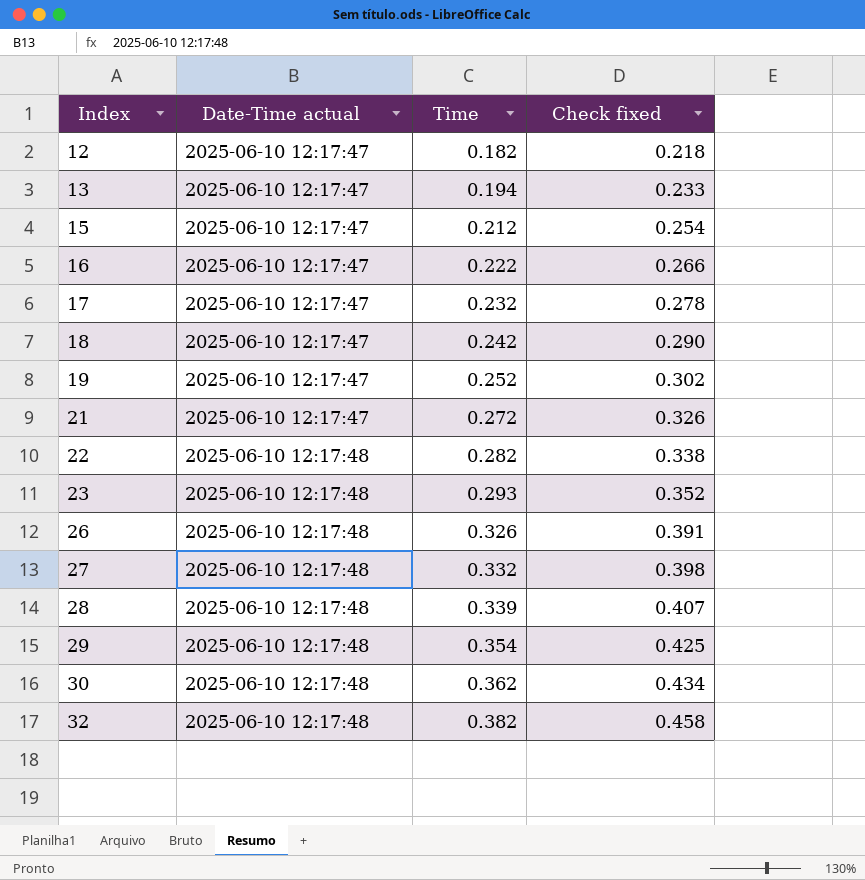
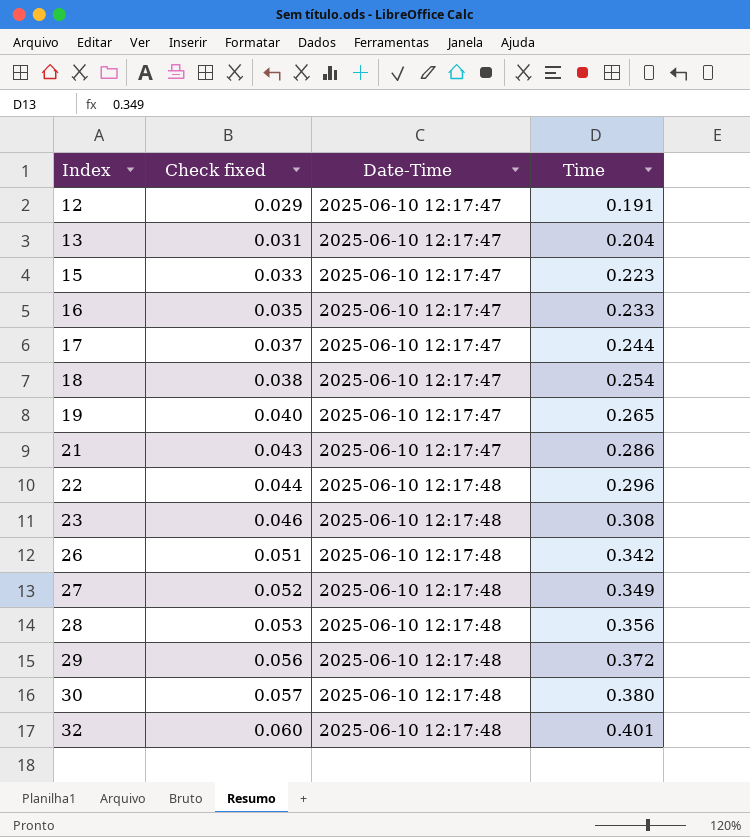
column Check fixed | formula: [Time] * 1.2 -> [Time] * 0.15
column Check fixed | position: 4 -> 2
column name: Date-Time actual -> Date-Time
12 | Time: 0.182 -> 0.191
13 | Time: 0.194 -> 0.204
15 | Time: 0.212 -> 0.223
16 | Time: 0.222 -> 0.233
17 | Time: 0.232 -> 0.244
18 | Time: 0.242 -> 0.254
19 | Time: 0.252 -> 0.265
21 | Time: 0.272 -> 0.286
22 | Time: 0.282 -> 0.296
23 | Time: 0.293 -> 0.308
26 | Time: 0.326 -> 0.342
27 | Time: 0.332 -> 0.349
28 | Time: 0.339 -> 0.356
29 | Time: 0.354 -> 0.372
30 | Time: 0.362 -> 0.380
32 | Time: 0.382 -> 0.401

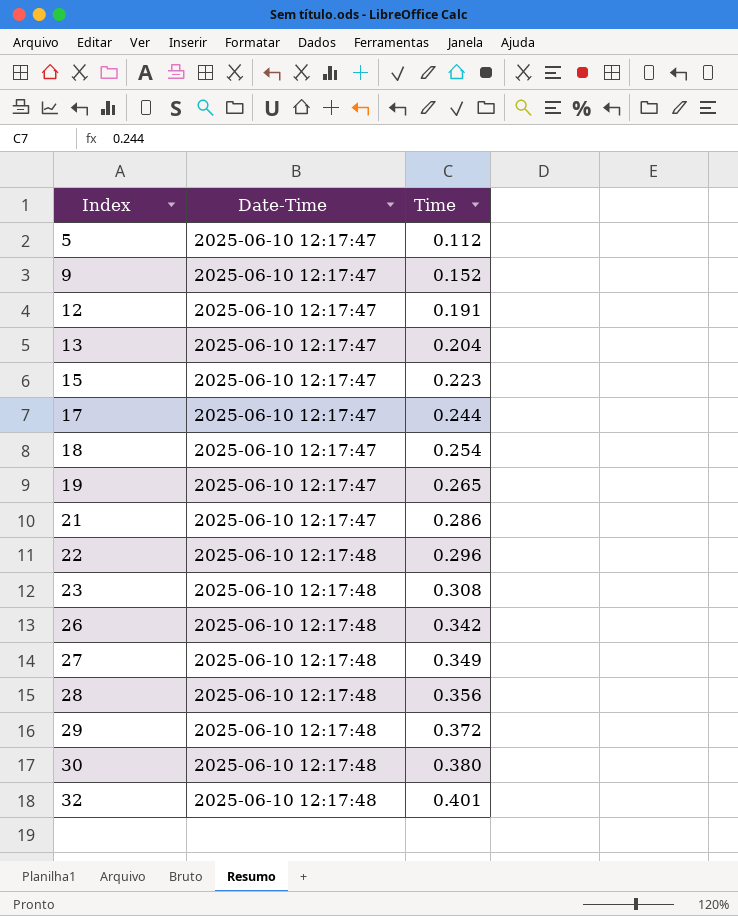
column Check fixed | formula: [Time] * 0.15 -> none
row 16: 0.035 | 2025-06-10 12:17:47 | 0.233 -> none
row 5: none -> 2025-06-10 12:17:47 | 0.112
row 9: none -> 2025-06-10 12:17:47 | 0.152

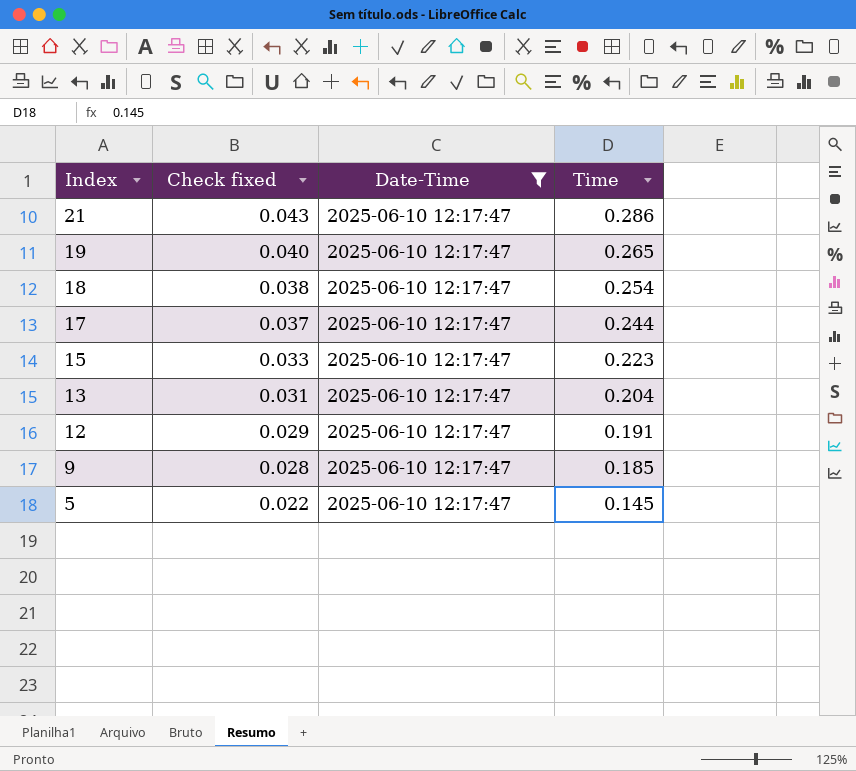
filter: none -> Date-Time = 2025-06-10 12:17:47
row order: Index ascending -> Index descending
column Check fixed | formula: none -> [Time] * 0.15
9 | Time: 0.152 -> 0.185
5 | Time: 0.112 -> 0.145

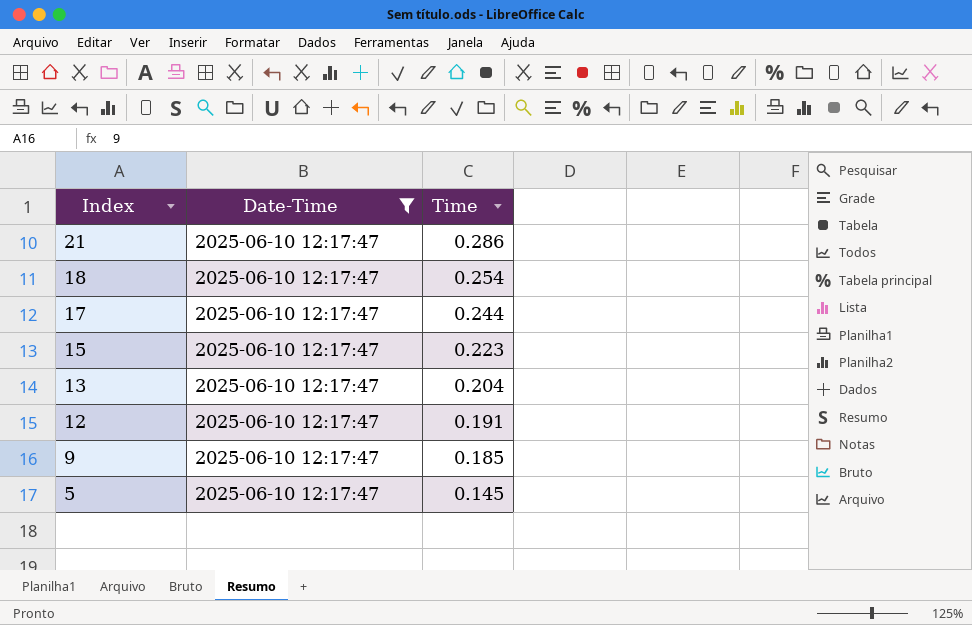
column Check fixed | formula: [Time] * 0.15 -> none
row 19: 0.040 | 2025-06-10 12:17:47 | 0.265 -> none

